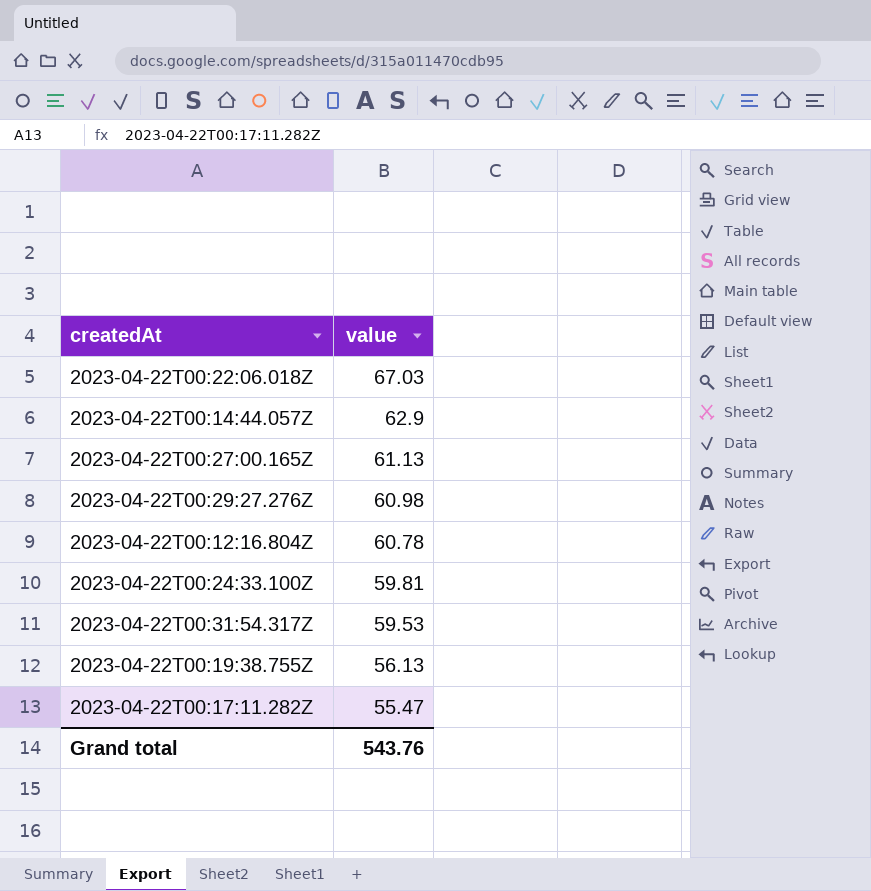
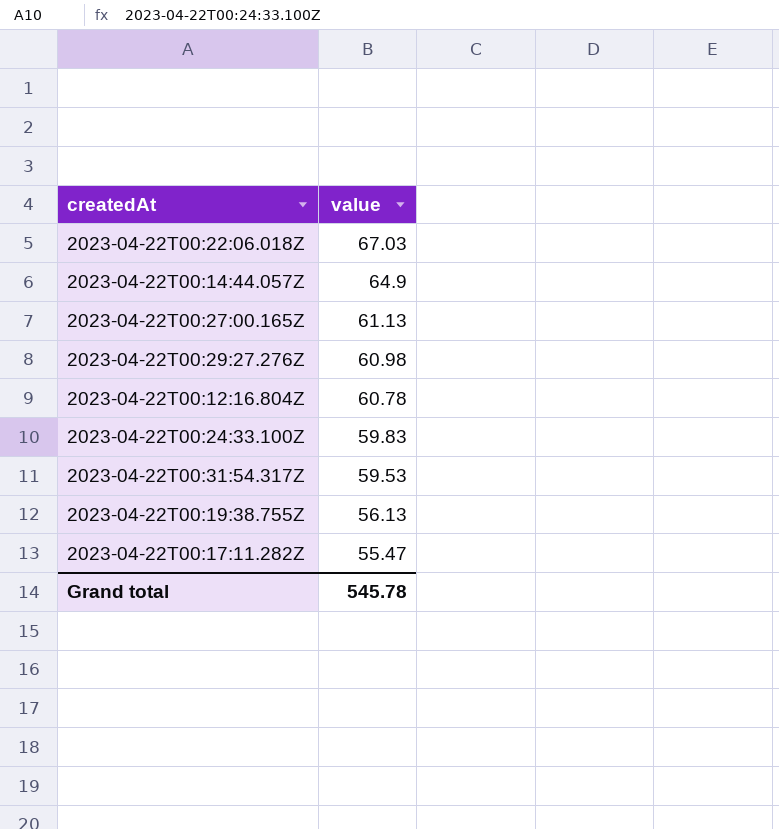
2023-04-22T00:14:44.057Z | value: 62.9 -> 64.9
2023-04-22T00:24:33.100Z | value: 59.81 -> 59.83
Grand total | value: 543.76 -> 545.78

